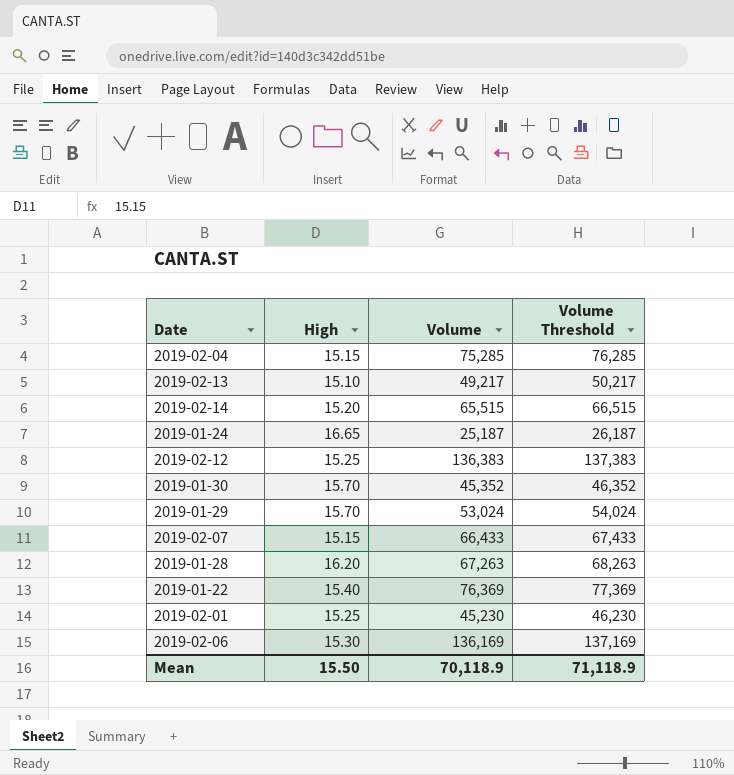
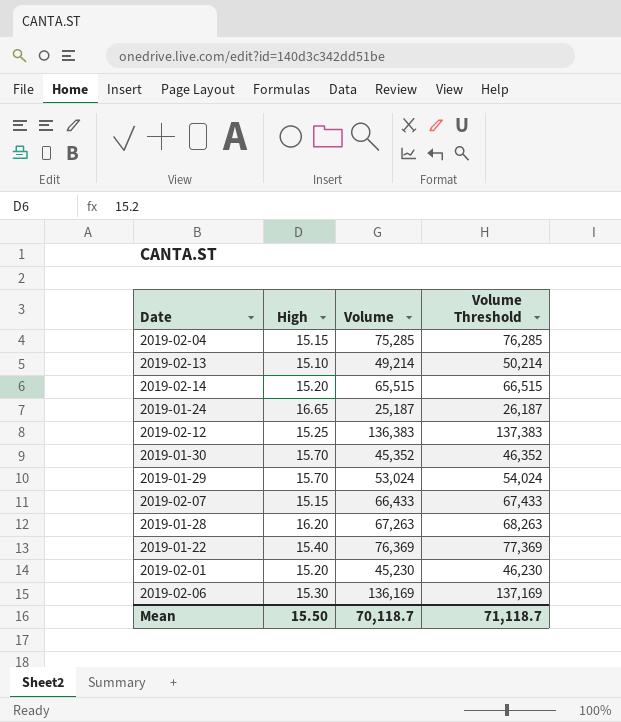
2019-02-13 | Volume: 49,217 -> 49,214
2019-02-13 | Volume Threshold: 50,217 -> 50,214
2019-02-01 | High: 15.25 -> 15.20
Mean | Volume: 70,118.9 -> 70,118.7
Mean | Volume Threshold: 71,118.9 -> 71,118.7

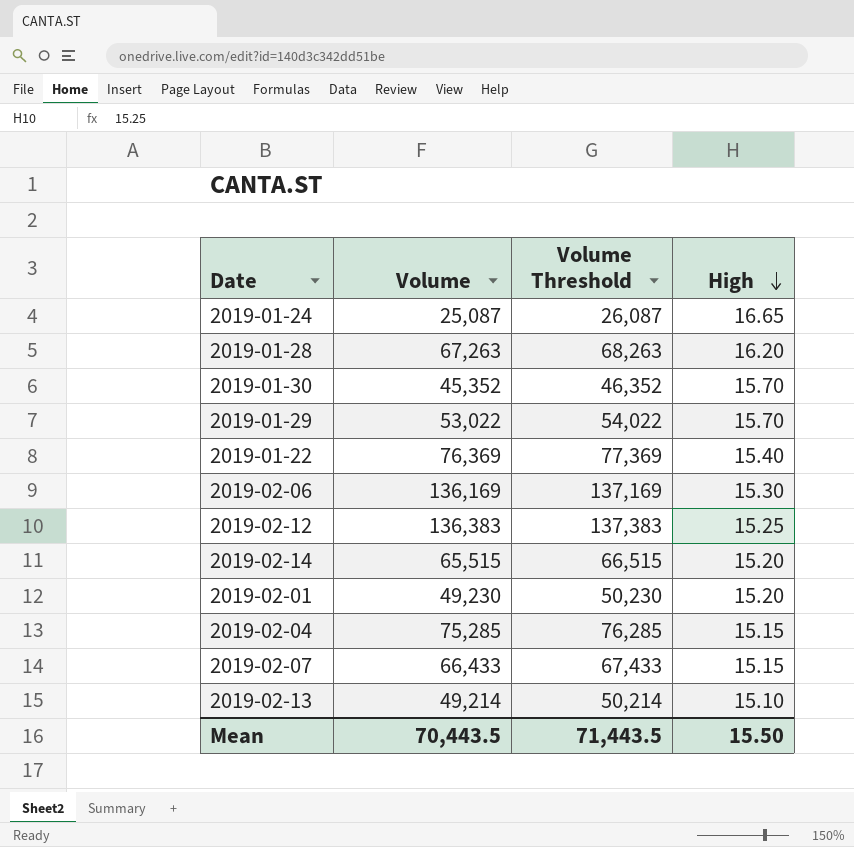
row order: none -> High descending
column High | position: 2 -> 4
2019-01-24 | Volume: 25,187 -> 25,087
2019-01-24 | Volume Threshold: 26,187 -> 26,087
2019-01-29 | Volume: 53,024 -> 53,022
2019-01-29 | Volume Threshold: 54,024 -> 54,022
2019-02-01 | Volume: 45,230 -> 49,230
2019-02-01 | Volume Threshold: 46,230 -> 50,230
Mean | Volume: 70,118.7 -> 70,443.5
Mean | Volume Threshold: 71,118.7 -> 71,443.5

